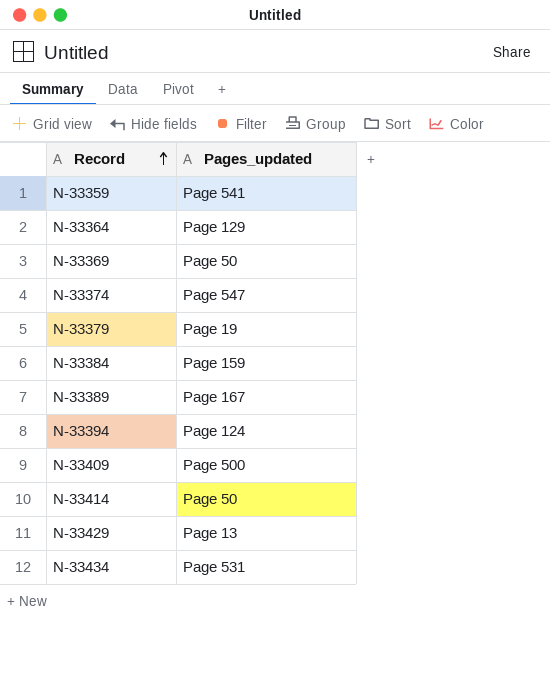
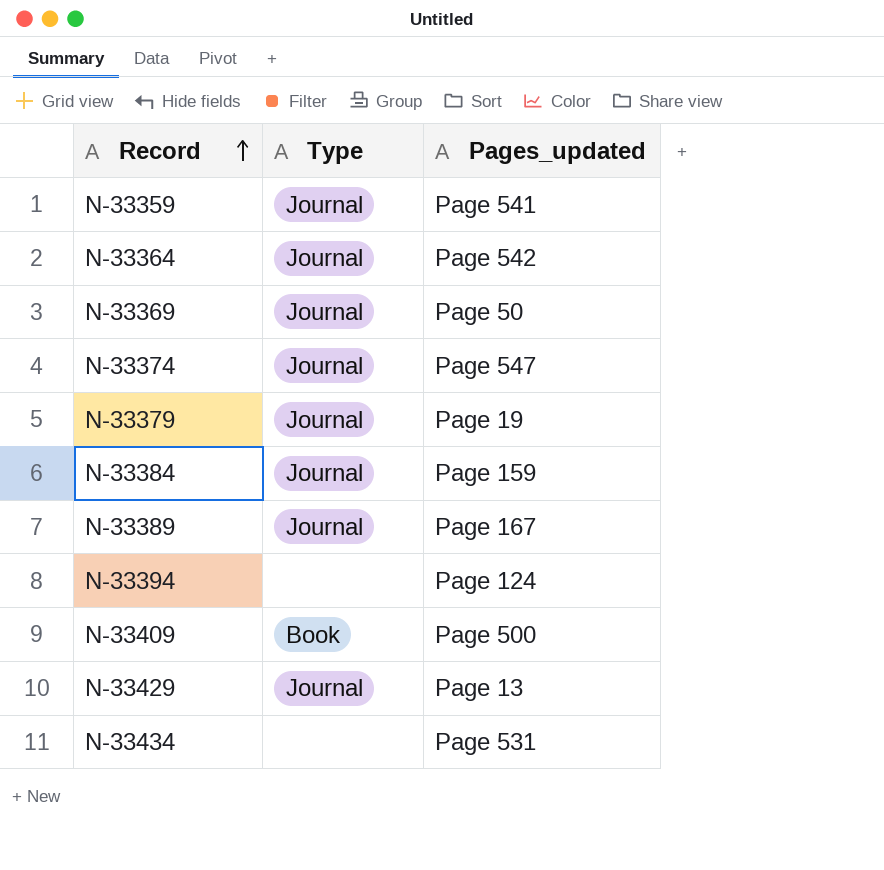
column Type | position: none -> 2
row N-33414: Page 50 -> none
N-33364 | Pages_updated: Page 129 -> Page 542

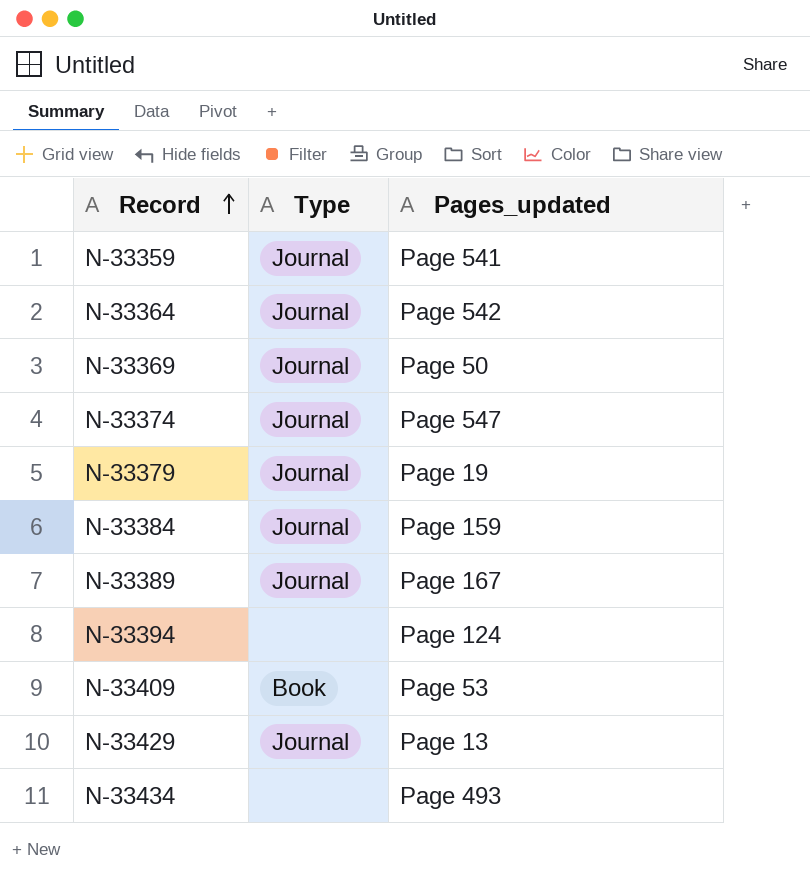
N-33409 | Pages_updated: Page 500 -> Page 53
N-33434 | Pages_updated: Page 531 -> Page 493

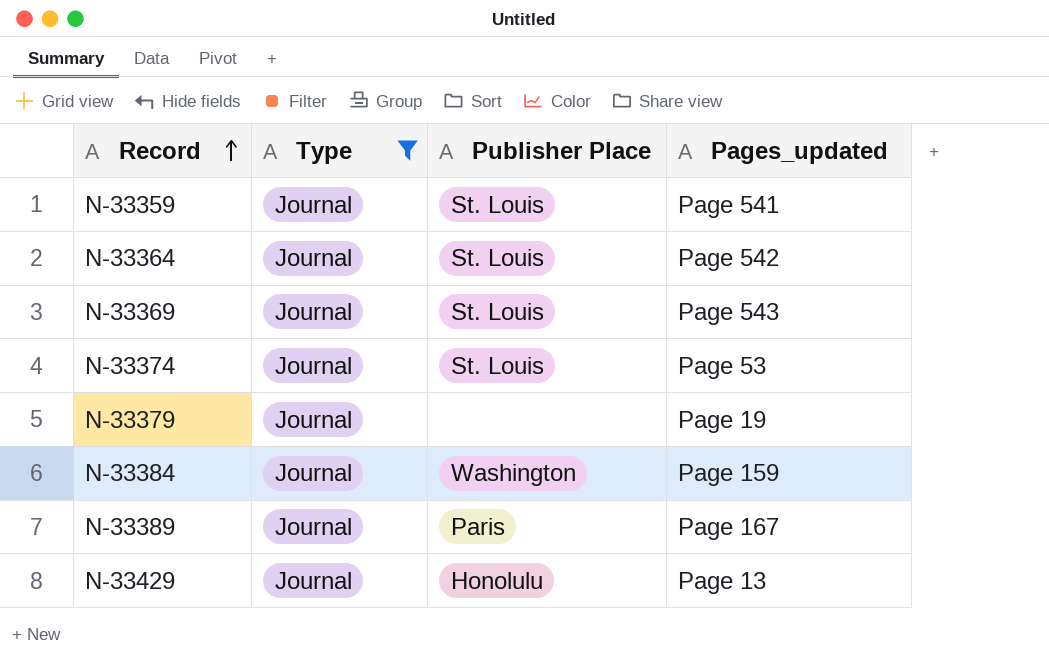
filter: none -> Type = Journal
column Publisher Place | position: none -> 3
N-33369 | Pages_updated: Page 50 -> Page 543
N-33374 | Pages_updated: Page 547 -> Page 53

